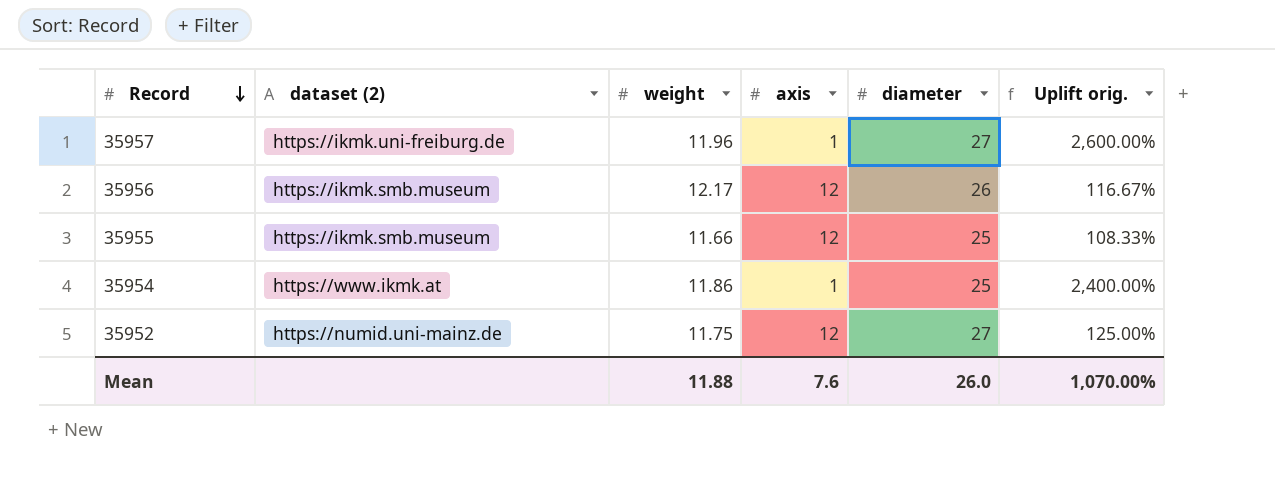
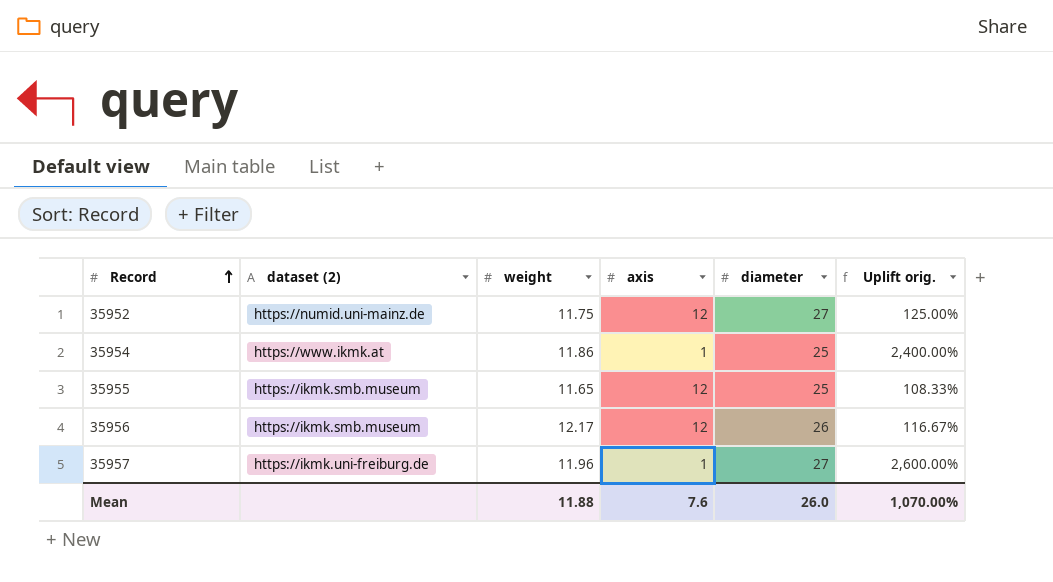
row order: Record descending -> Record ascending
35955 | weight: 11.66 -> 11.65

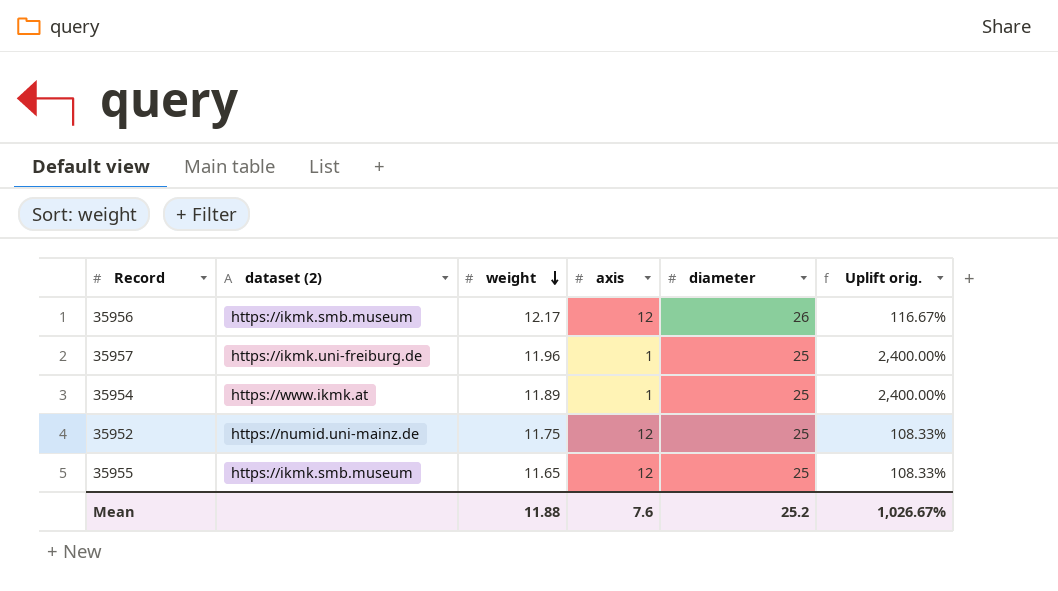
row order: Record ascending -> weight descending
35957 | diameter: 27 -> 25
35957 | Uplift orig.: 2,600.00% -> 2,400.00%
35954 | weight: 11.86 -> 11.89
35952 | diameter: 27 -> 25
35952 | Uplift orig.: 125.00% -> 108.33%
Mean | diameter: 26.0 -> 25.2
Mean | Uplift orig.: 1,070.00% -> 1,026.67%

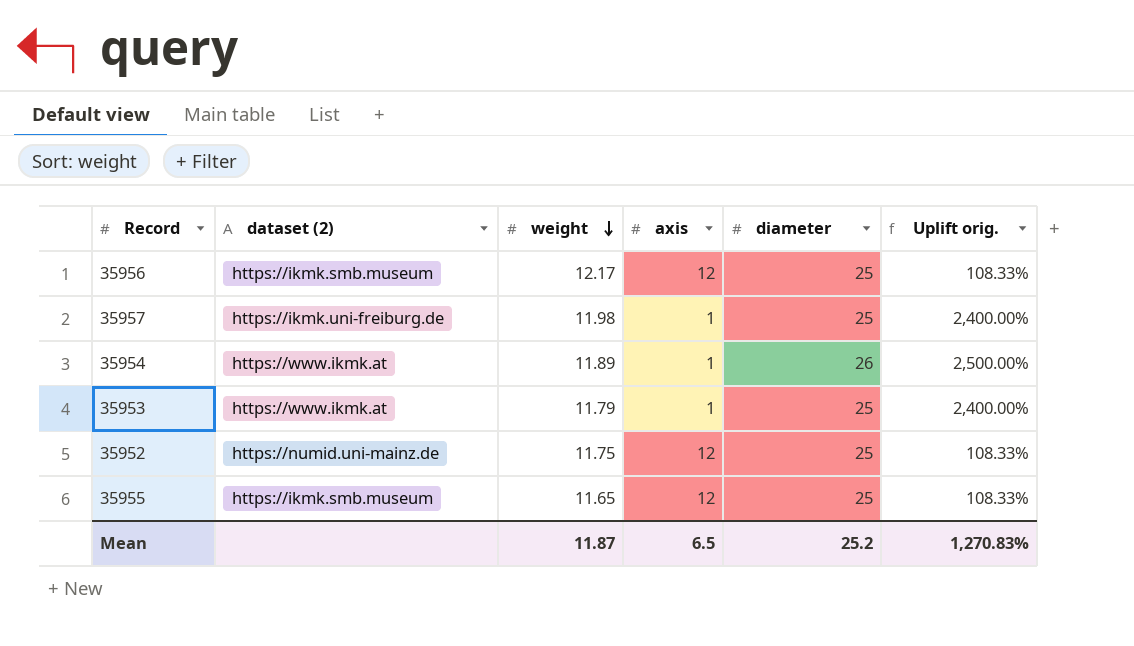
35956 | diameter: 26 -> 25
35956 | Uplift orig.: 116.67% -> 108.33%
35957 | weight: 11.96 -> 11.98
35954 | diameter: 25 -> 26
35954 | Uplift orig.: 2,400.00% -> 2,500.00%
row 35953: none -> https://www.ikmk.at | 11.79 | 1 | 25 | 2,400.00%
Mean | weight: 11.88 -> 11.87
Mean | axis: 7.6 -> 6.5
Mean | Uplift orig.: 1,026.67% -> 1,270.83%

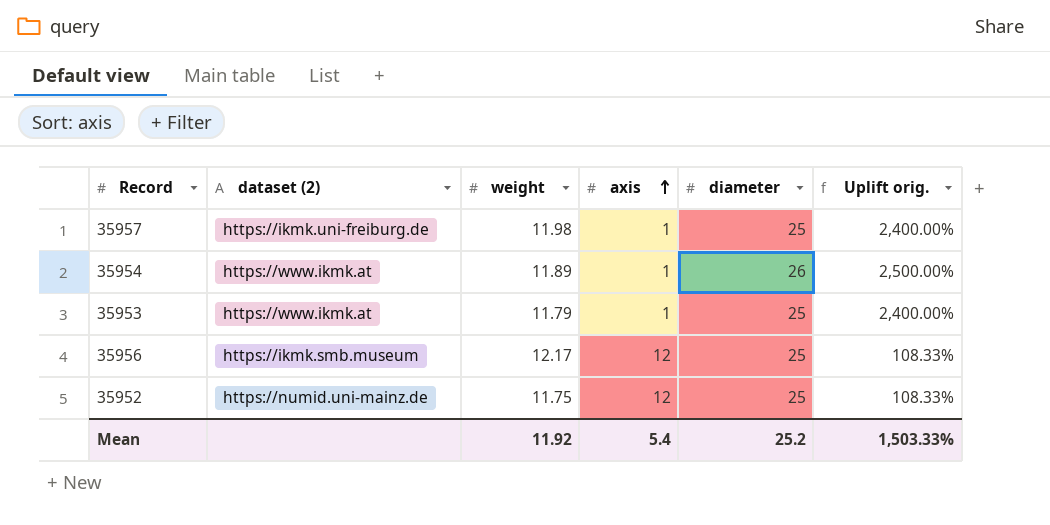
row order: weight descending -> axis ascending
row 35955: https://ikmk.smb.museum | 11.65 | 12 | 25 | 108.33% -> none
Mean | weight: 11.87 -> 11.92
Mean | axis: 6.5 -> 5.4
Mean | Uplift orig.: 1,270.83% -> 1,503.33%

